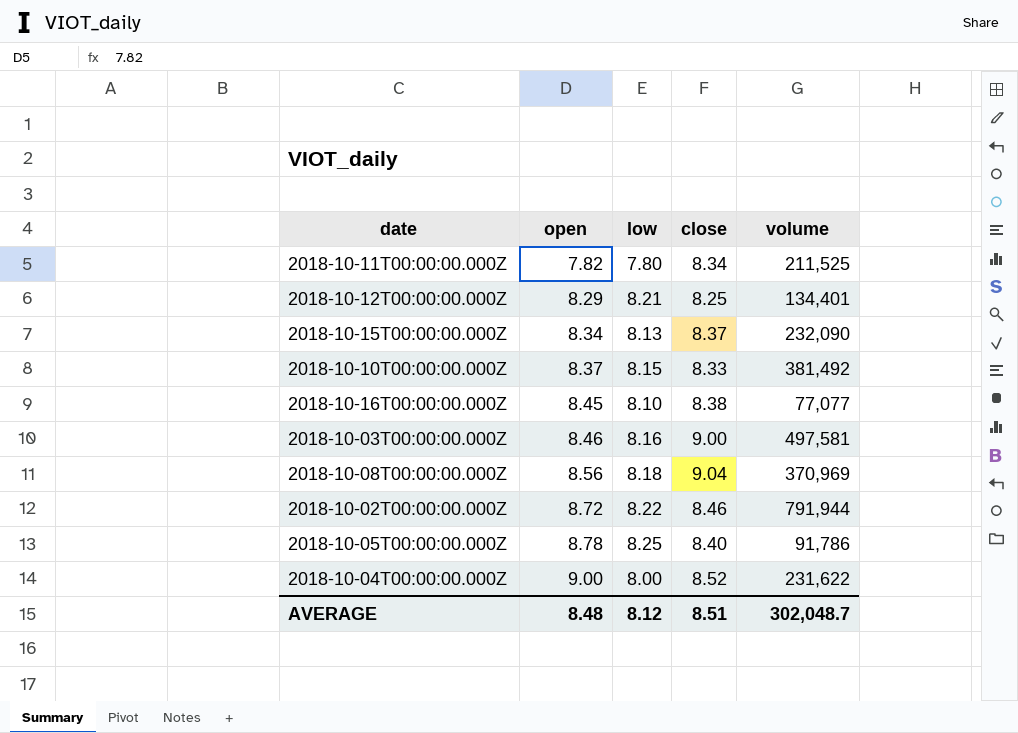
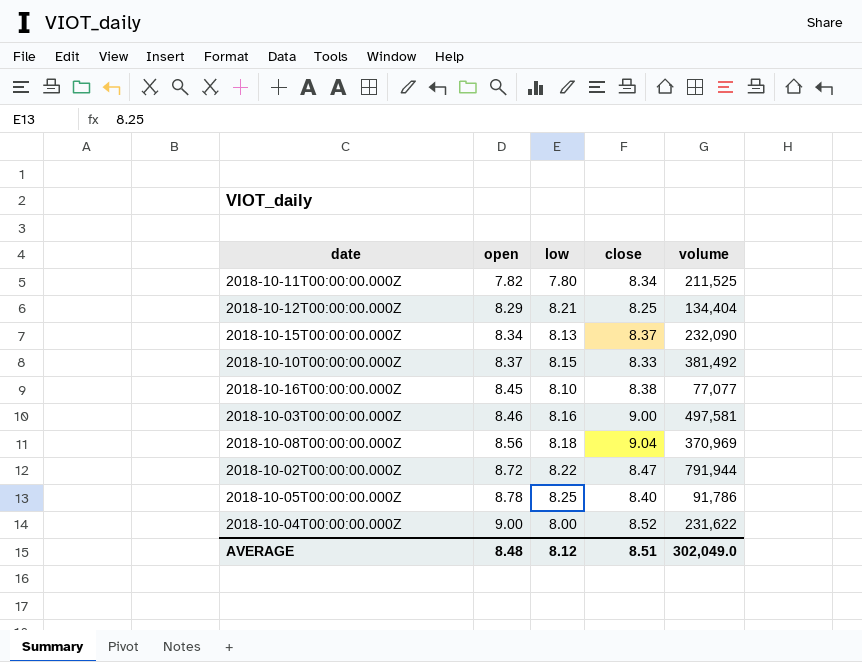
2018-10-12T00:00:00.000Z | volume: 134,401 -> 134,404
2018-10-02T00:00:00.000Z | close: 8.46 -> 8.47
AVERAGE | volume: 302,048.7 -> 302,049.0

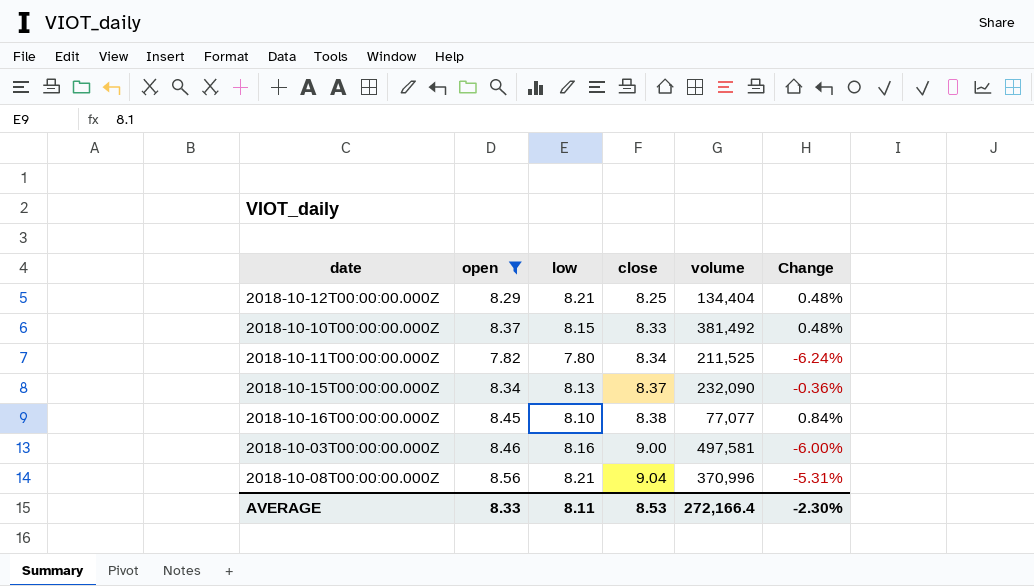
filter: none -> open <= 8.56
row order: open ascending -> close ascending
column Change | formula: none -> ([open] - [close]) / [close]
2018-10-08T00:00:00.000Z | low: 8.18 -> 8.21
2018-10-08T00:00:00.000Z | volume: 370,969 -> 370,996
AVERAGE | open: 8.48 -> 8.33
AVERAGE | low: 8.12 -> 8.11
AVERAGE | close: 8.51 -> 8.53
AVERAGE | volume: 302,049.0 -> 272,166.4

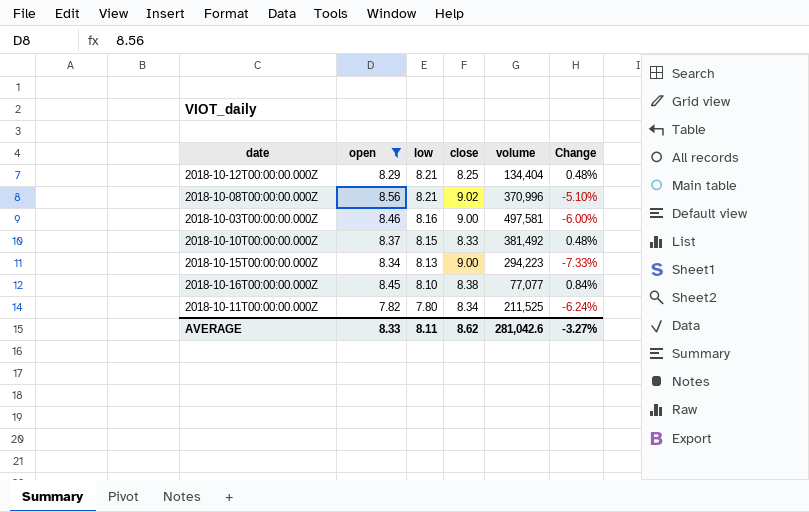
row order: close ascending -> low descending
2018-10-08T00:00:00.000Z | close: 9.04 -> 9.02
2018-10-08T00:00:00.000Z | Change: -5.31% -> -5.10%
2018-10-15T00:00:00.000Z | close: 8.37 -> 9.00
2018-10-15T00:00:00.000Z | volume: 232,090 -> 294,223
2018-10-15T00:00:00.000Z | Change: -0.36% -> -7.33%
AVERAGE | close: 8.53 -> 8.62
AVERAGE | volume: 272,166.4 -> 281,042.6
AVERAGE | Change: -2.30% -> -3.27%

